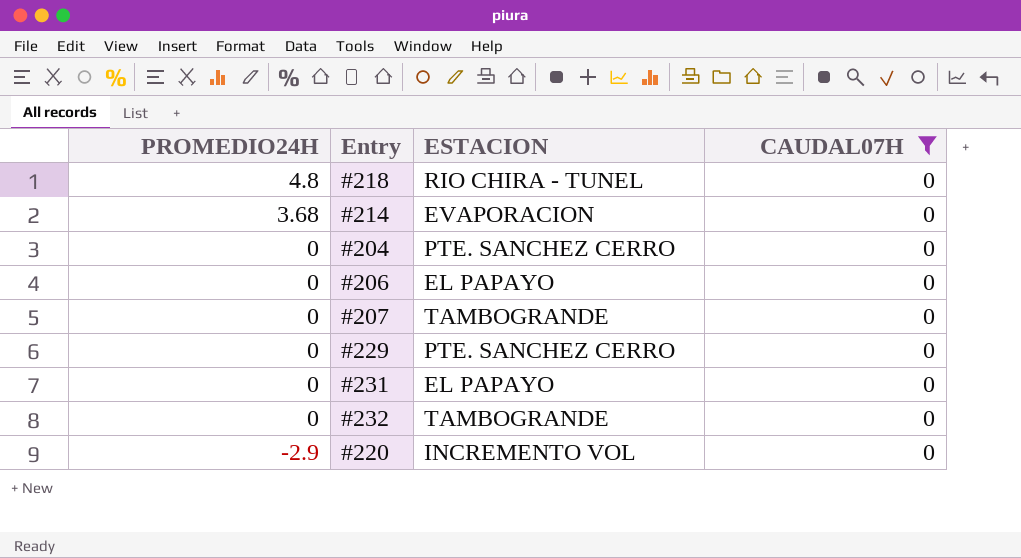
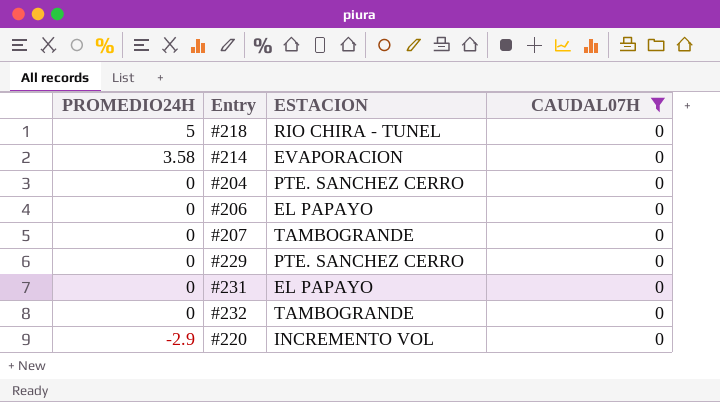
#218 | PROMEDIO24H: 4.8 -> 5
#214 | PROMEDIO24H: 3.68 -> 3.58

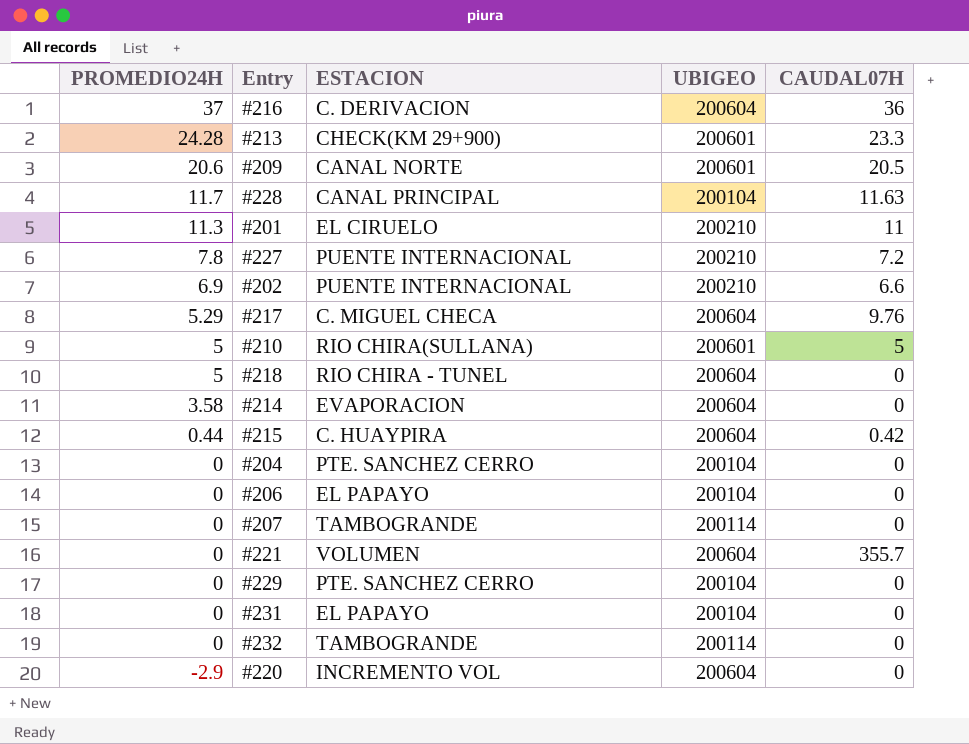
filter: CAUDAL07H = 0 -> none
column UBIGEO | position: none -> 4

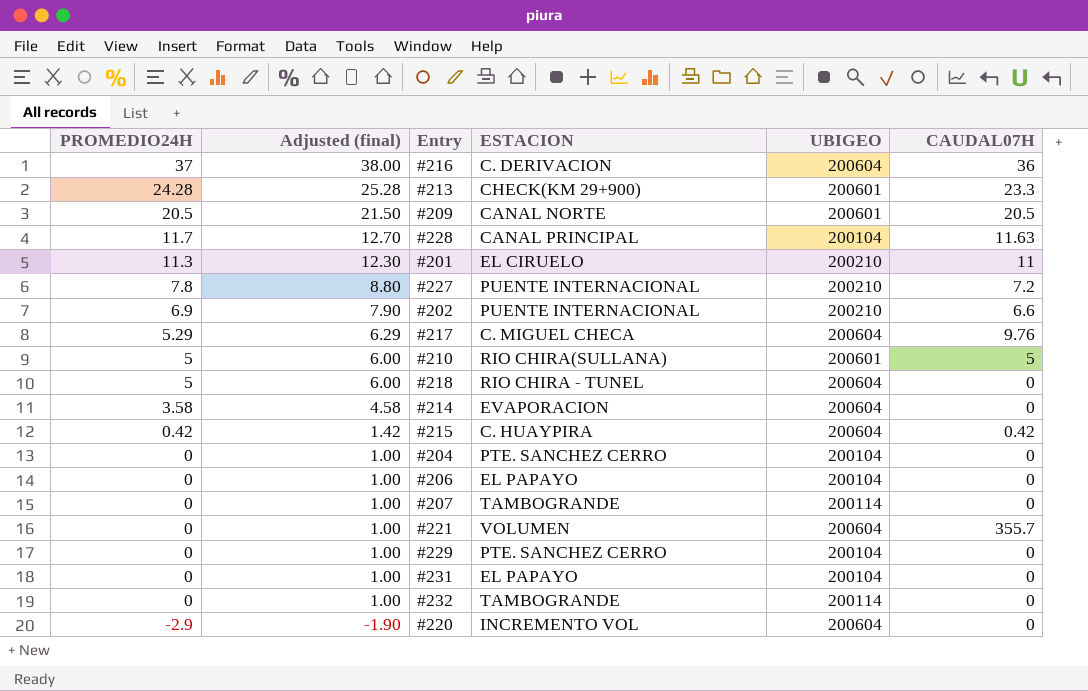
column Adjusted (final) | formula: none -> [PROMEDIO24H] + 1
#209 | PROMEDIO24H: 20.6 -> 20.5
#215 | PROMEDIO24H: 0.44 -> 0.42

